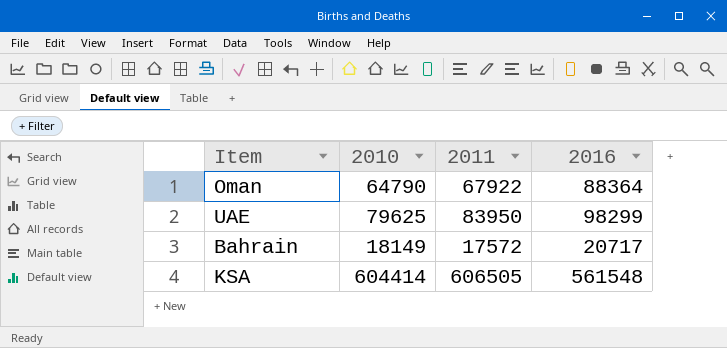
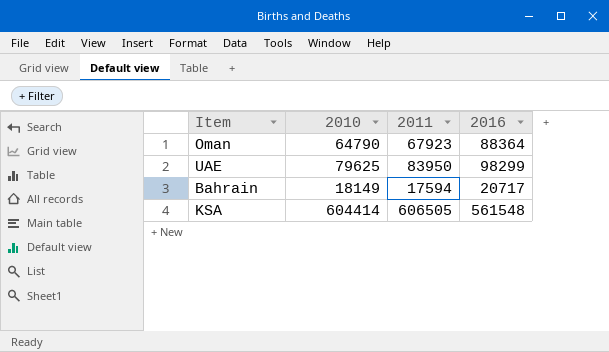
Oman | 2011: 67922 -> 67923
Bahrain | 2011: 17572 -> 17594

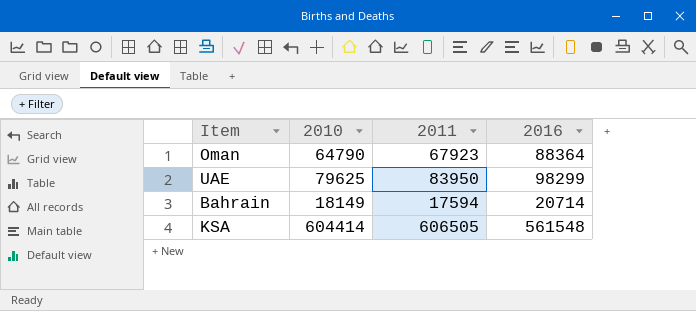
Bahrain | 2016: 20717 -> 20714

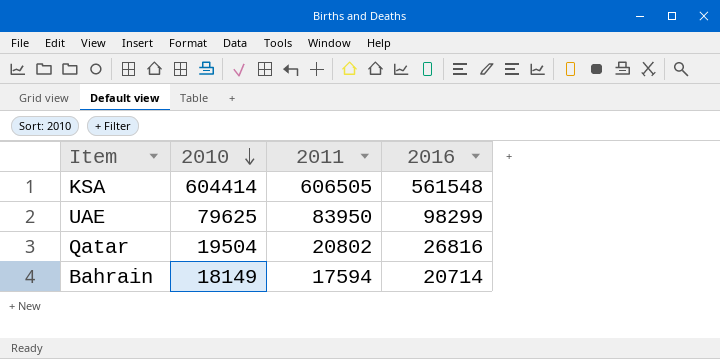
row order: none -> 2010 descending
row Oman: 64790 | 67923 | 88364 -> none
row Qatar: none -> 19504 | 20802 | 26816

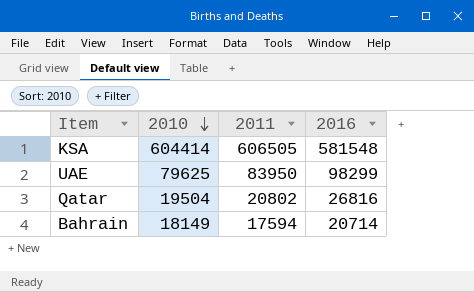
KSA | 2016: 561548 -> 581548

